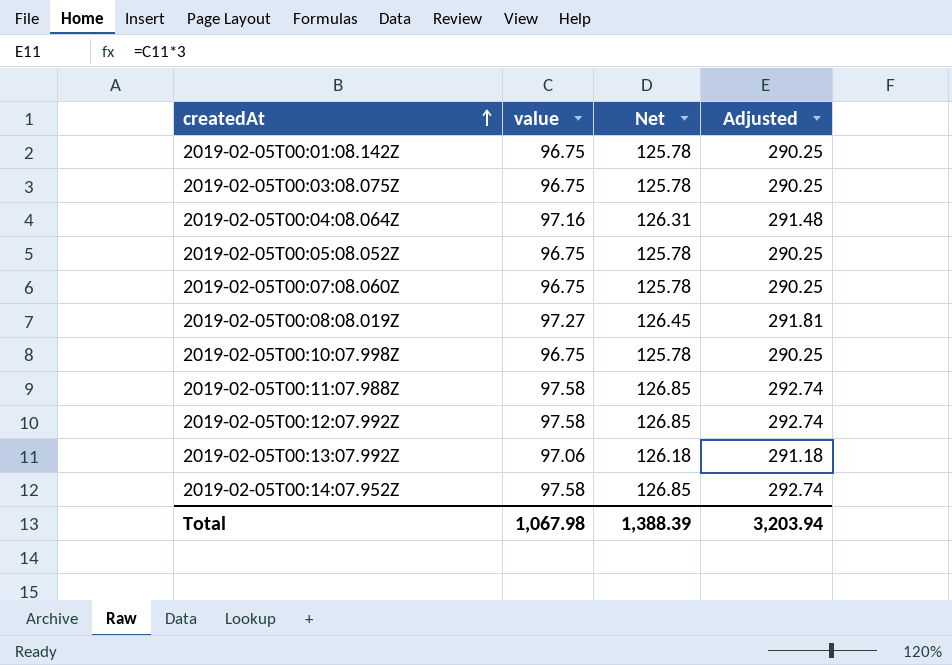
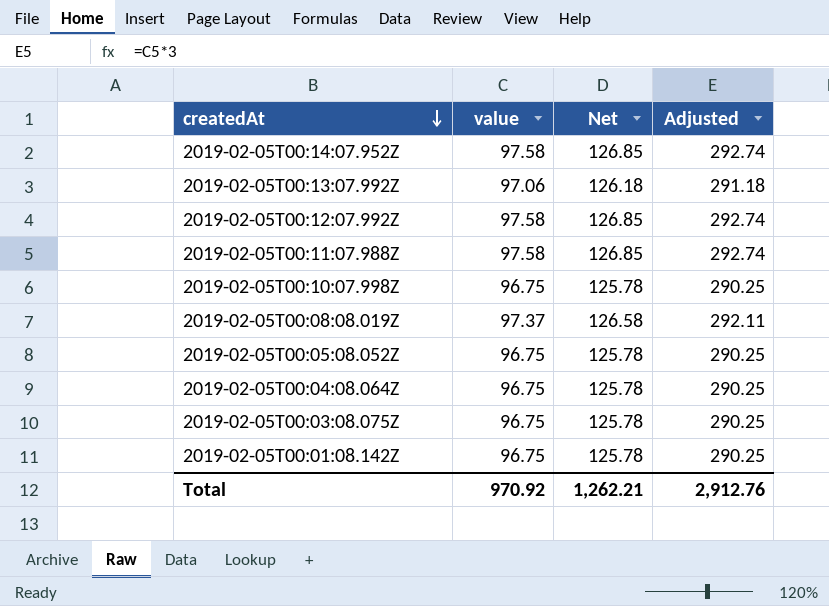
row order: createdAt ascending -> createdAt descending
row 2019-02-05T00:07:08.060Z: 96.75 | 125.78 | 290.25 -> none
2019-02-05T00:08:08.019Z | value: 97.27 -> 97.37
2019-02-05T00:08:08.019Z | Net: 126.45 -> 126.58
2019-02-05T00:08:08.019Z | Adjusted: 291.81 -> 292.11
2019-02-05T00:04:08.064Z | value: 97.16 -> 96.75
2019-02-05T00:04:08.064Z | Net: 126.31 -> 125.78
2019-02-05T00:04:08.064Z | Adjusted: 291.48 -> 290.25
Total | value: 1,067.98 -> 970.92
Total | Net: 1,388.39 -> 1,262.21
Total | Adjusted: 3,203.94 -> 2,912.76

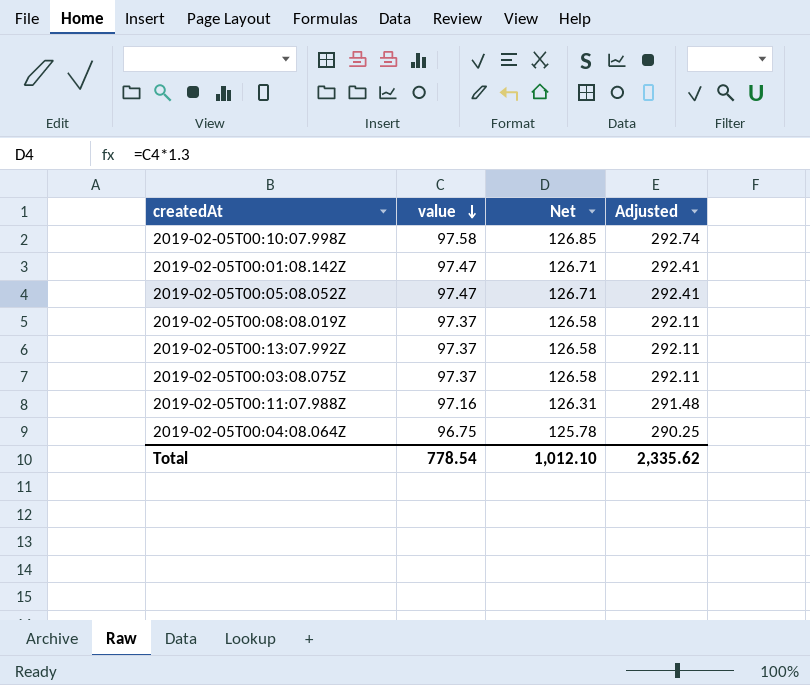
row order: createdAt descending -> value descending
row 2019-02-05T00:14:07.952Z: 97.58 | 126.85 | 292.74 -> none
row 2019-02-05T00:12:07.992Z: 97.58 | 126.85 | 292.74 -> none
2019-02-05T00:10:07.998Z | value: 96.75 -> 97.58
2019-02-05T00:10:07.998Z | Net: 125.78 -> 126.85
2019-02-05T00:10:07.998Z | Adjusted: 290.25 -> 292.74
2019-02-05T00:01:08.142Z | value: 96.75 -> 97.47
2019-02-05T00:01:08.142Z | Net: 125.78 -> 126.71
2019-02-05T00:01:08.142Z | Adjusted: 290.25 -> 292.41
2019-02-05T00:05:08.052Z | value: 96.75 -> 97.47
2019-02-05T00:05:08.052Z | Net: 125.78 -> 126.71
2019-02-05T00:05:08.052Z | Adjusted: 290.25 -> 292.41
2019-02-05T00:13:07.992Z | value: 97.06 -> 97.37
2019-02-05T00:13:07.992Z | Net: 126.18 -> 126.58
2019-02-05T00:13:07.992Z | Adjusted: 291.18 -> 292.11
2019-02-05T00:03:08.075Z | value: 96.75 -> 97.37
2019-02-05T00:03:08.075Z | Net: 125.78 -> 126.58
2019-02-05T00:03:08.075Z | Adjusted: 290.25 -> 292.11
2019-02-05T00:11:07.988Z | value: 97.58 -> 97.16
2019-02-05T00:11:07.988Z | Net: 126.85 -> 126.31
2019-02-05T00:11:07.988Z | Adjusted: 292.74 -> 291.48
Total | value: 970.92 -> 778.54
Total | Net: 1,262.21 -> 1,012.10
Total | Adjusted: 2,912.76 -> 2,335.62

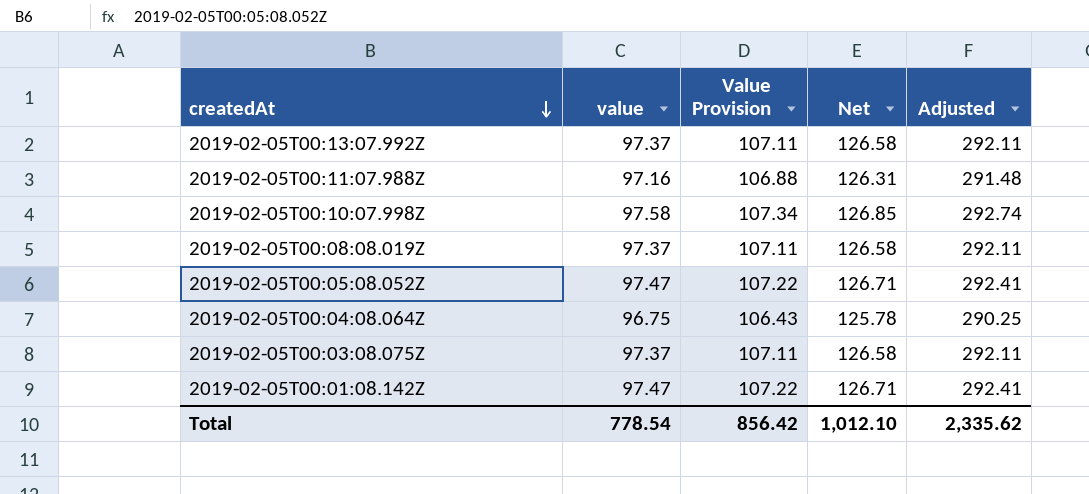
row order: value descending -> createdAt descending
column Value Provision | formula: none -> [value] * 1.1

